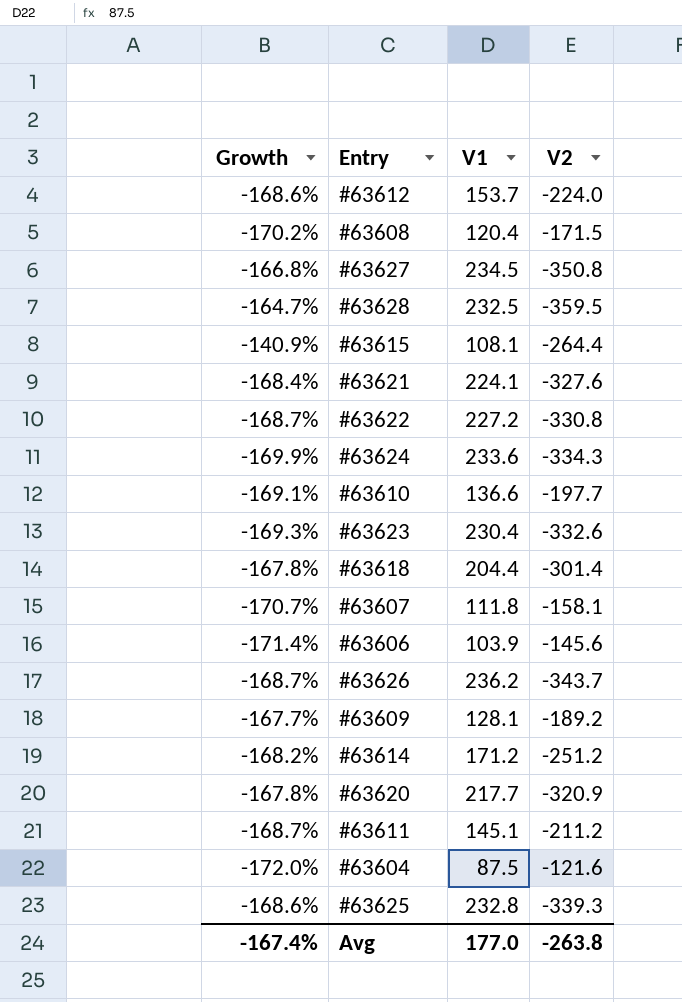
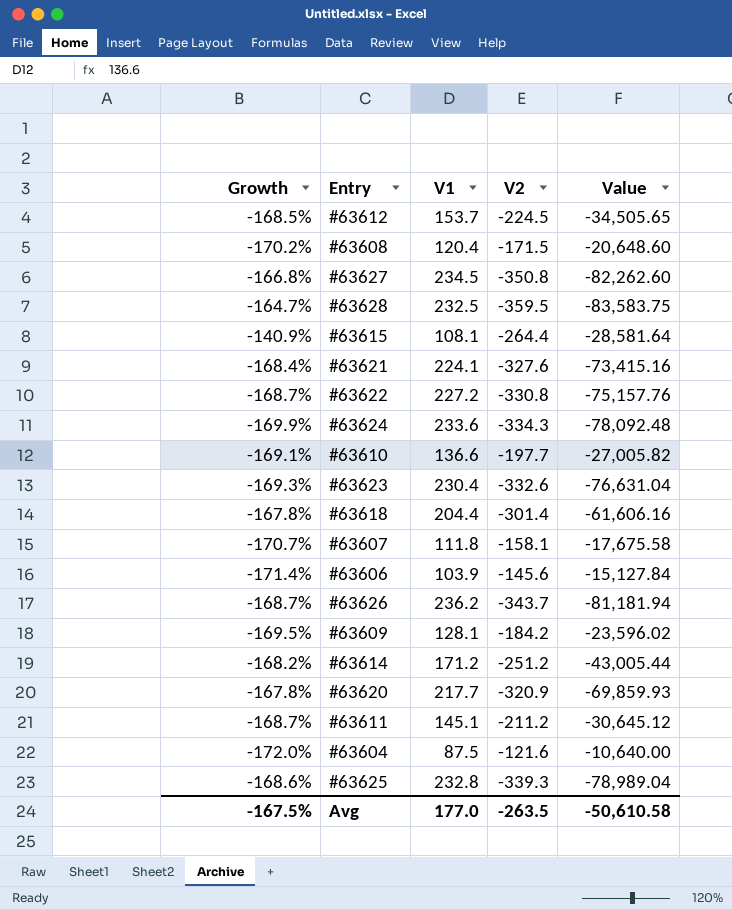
column Value | formula: none -> [V1] * [V2]
#63612 | Growth: -168.6% -> -168.5%
#63612 | V2: -224.0 -> -224.5
#63609 | Growth: -167.7% -> -169.5%
#63609 | V2: -189.2 -> -184.2
Avg | Growth: -167.4% -> -167.5%
Avg | V2: -263.8 -> -263.5

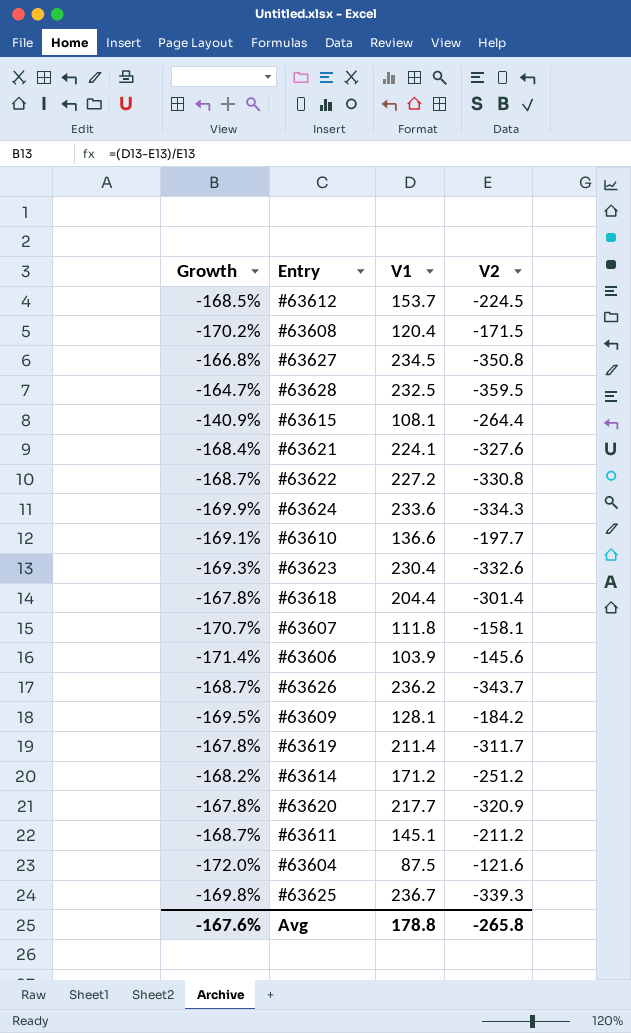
column Value | formula: [V1] * [V2] -> none
row #63619: none -> -167.8% | 211.4 | -311.7
#63625 | Growth: -168.6% -> -169.8%
#63625 | V1: 232.8 -> 236.7
Avg | Growth: -167.5% -> -167.6%
Avg | V1: 177.0 -> 178.8
Avg | V2: -263.5 -> -265.8

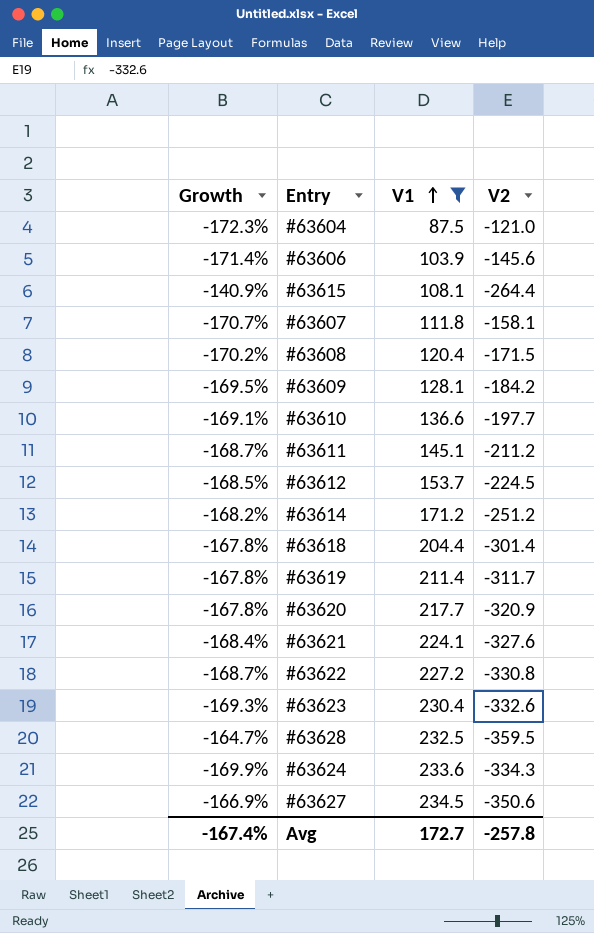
filter: none -> V1 <= 234.5
row order: none -> V1 ascending
#63604 | Growth: -172.0% -> -172.3%
#63604 | V2: -121.6 -> -121.0
#63627 | Growth: -166.8% -> -166.9%
#63627 | V2: -350.8 -> -350.6
Avg | Growth: -167.6% -> -167.4%
Avg | V1: 178.8 -> 172.7
Avg | V2: -265.8 -> -257.8

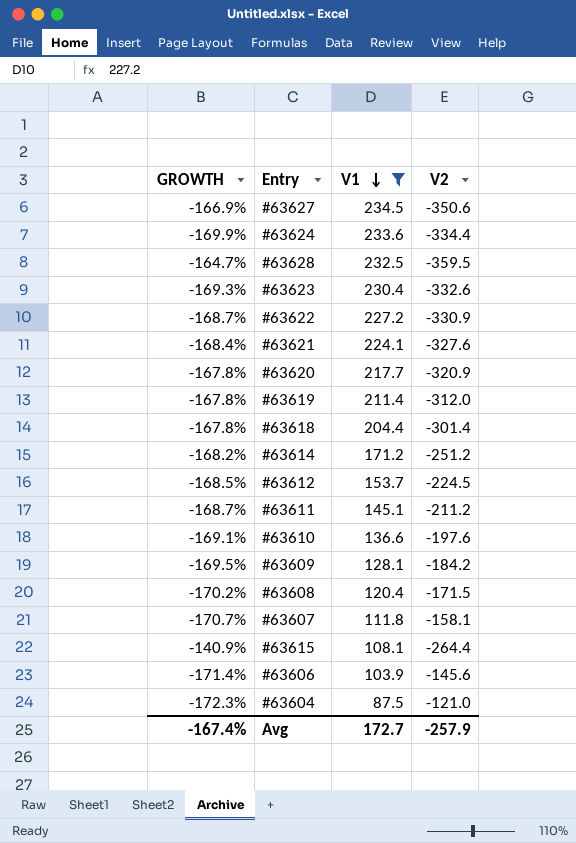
row order: V1 ascending -> V1 descending
column name: Growth -> GROWTH
#63624 | V2: -334.3 -> -334.4
#63622 | V2: -330.8 -> -330.9
#63619 | V2: -311.7 -> -312.0
#63610 | V2: -197.7 -> -197.6
Avg | V2: -257.8 -> -257.9

